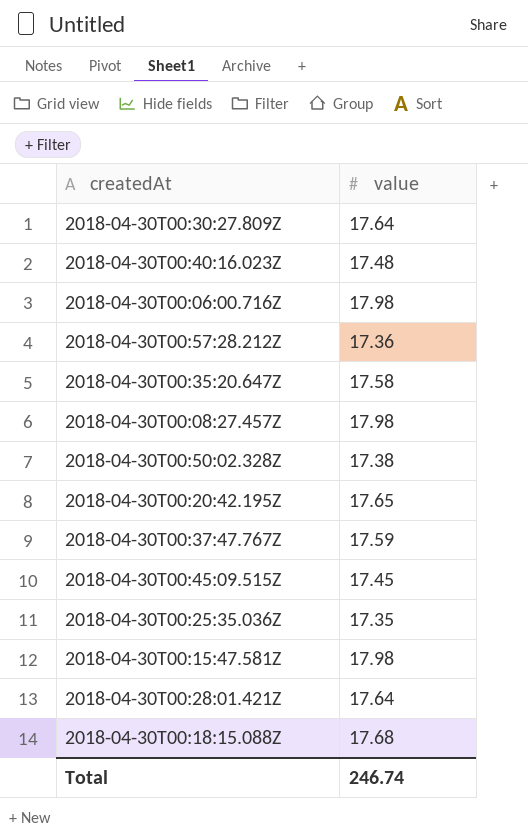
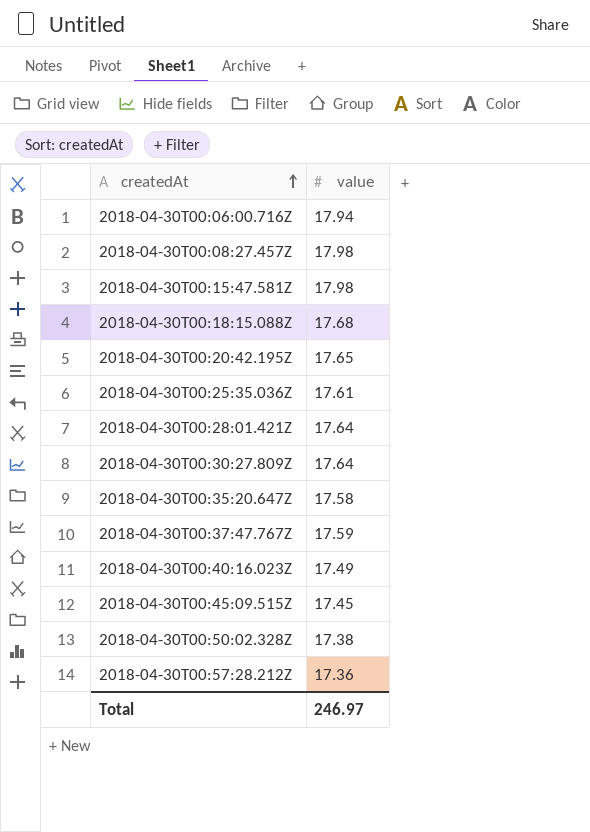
row order: none -> createdAt ascending
2018-04-30T00:06:00.716Z | value: 17.98 -> 17.94
2018-04-30T00:25:35.036Z | value: 17.35 -> 17.61
2018-04-30T00:40:16.023Z | value: 17.48 -> 17.49
Total | value: 246.74 -> 246.97

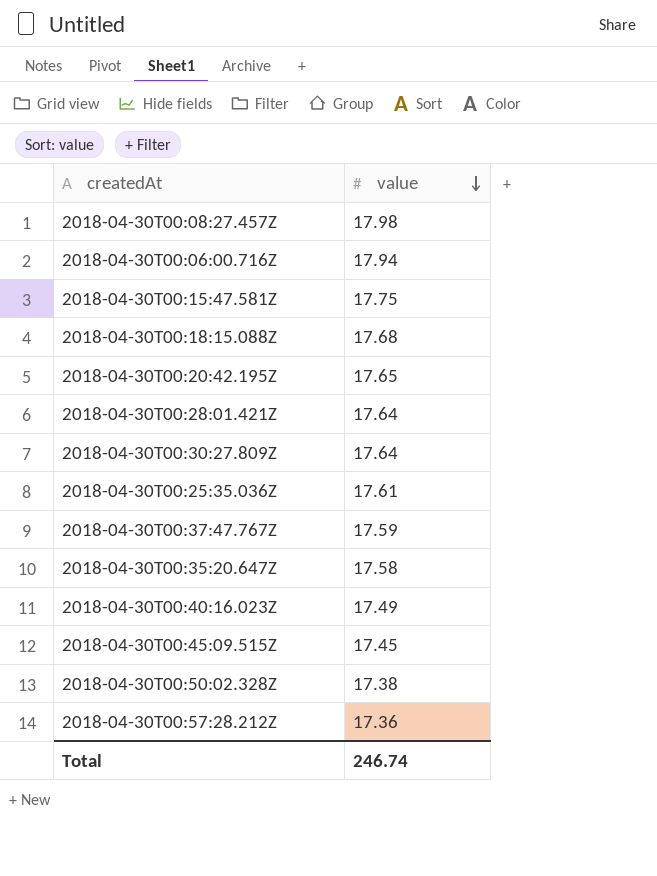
row order: createdAt ascending -> value descending
2018-04-30T00:15:47.581Z | value: 17.98 -> 17.75
Total | value: 246.97 -> 246.74

